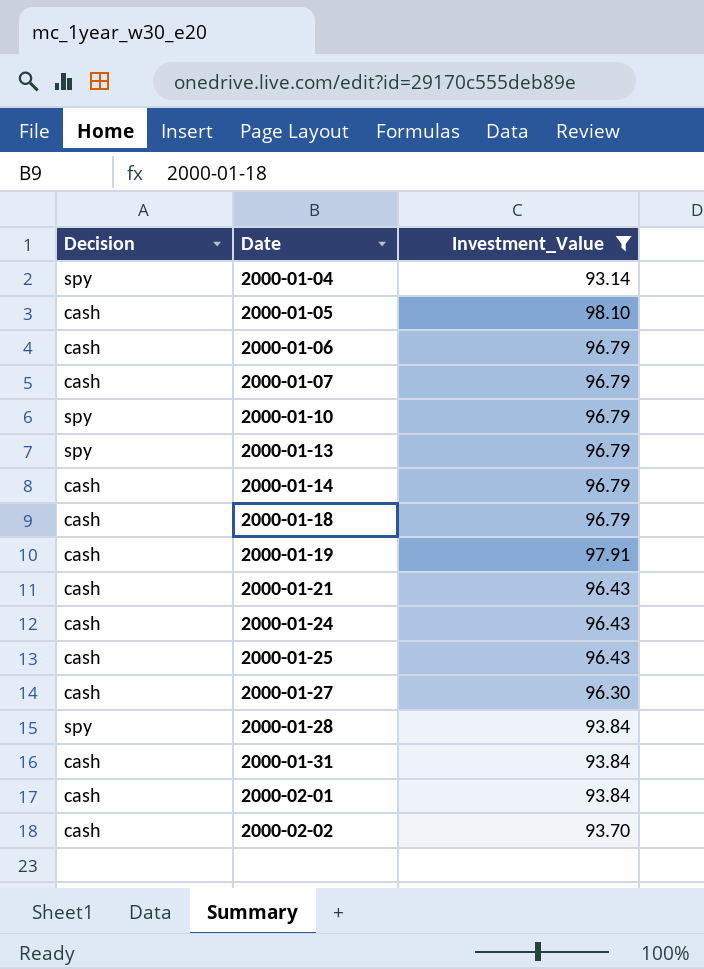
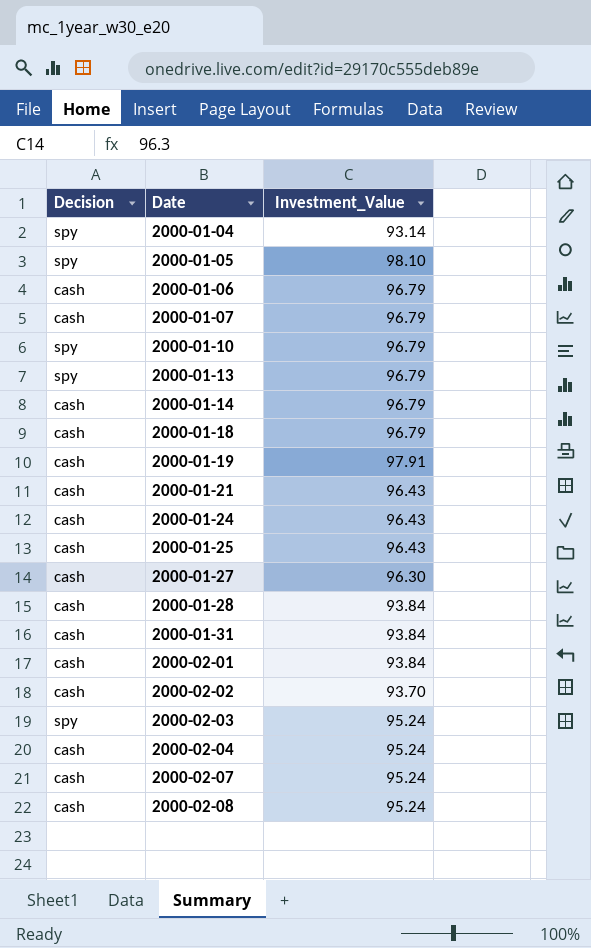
filter: Investment_Value != 95.24 -> none
2000-01-05 | Decision: cash -> spy
2000-01-28 | Decision: spy -> cash

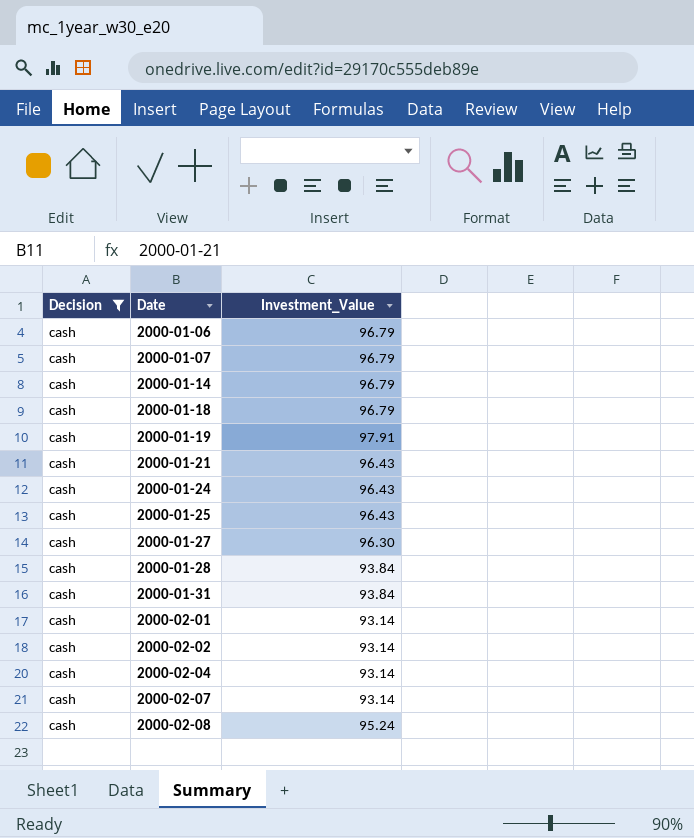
filter: none -> Decision = cash
2000-02-01 | Investment_Value: 93.84 -> 93.14
2000-02-02 | Investment_Value: 93.70 -> 93.14
2000-02-04 | Investment_Value: 95.24 -> 93.14
2000-02-07 | Investment_Value: 95.24 -> 93.14

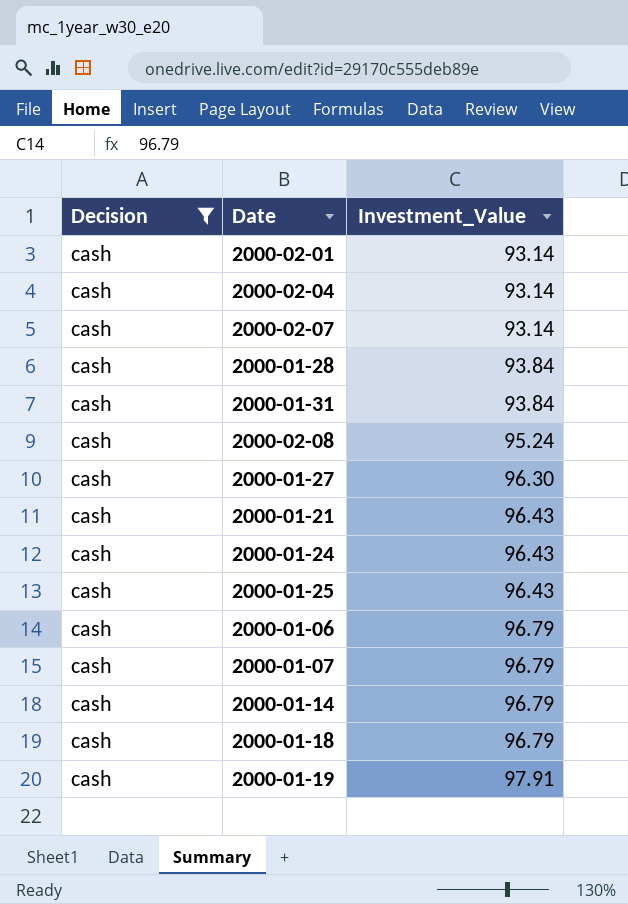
row order: Date ascending -> Investment_Value ascending
row 2000-02-02: cash | 93.14 -> none

